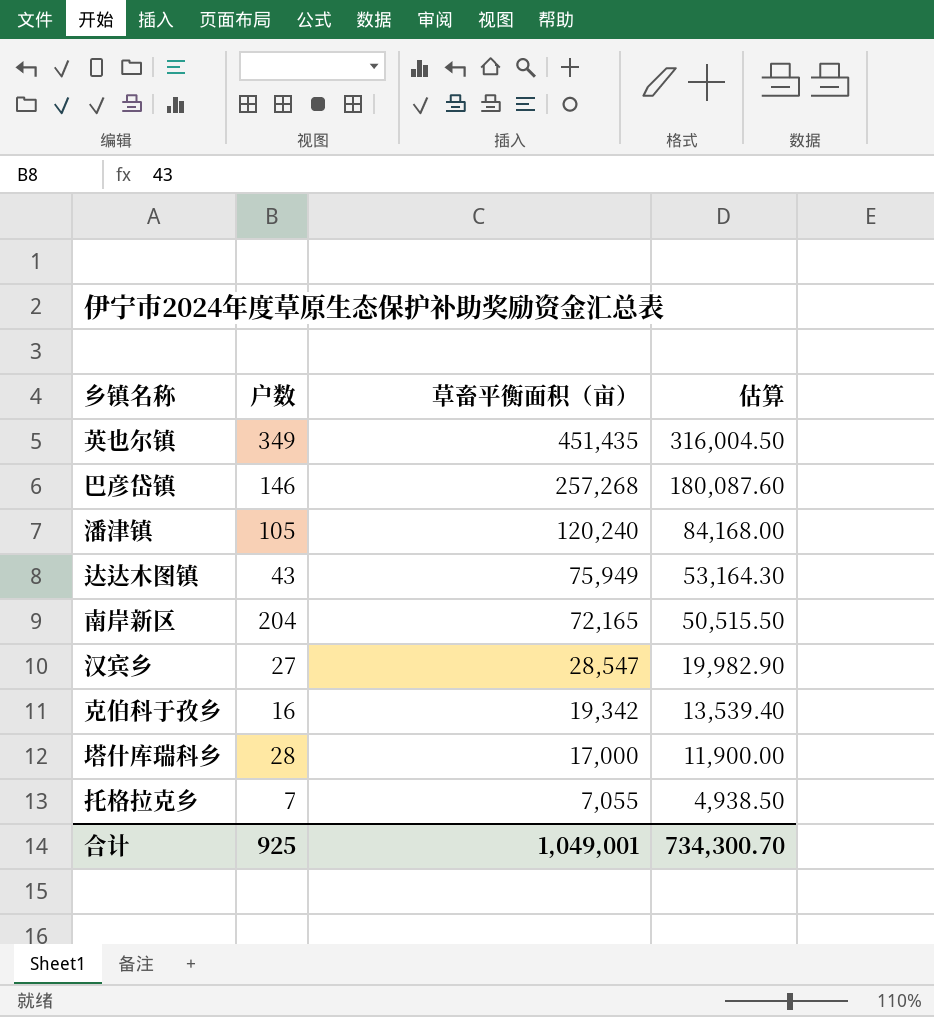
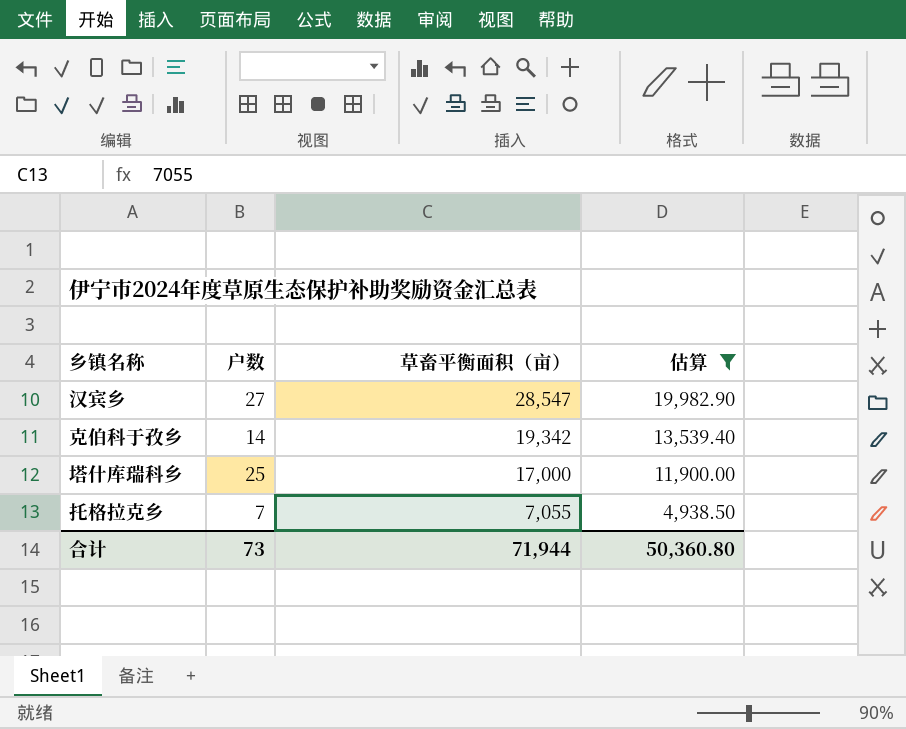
filter: none -> 估算 <= 19,982.90
克伯科于孜乡 | 户数: 16 -> 14
塔什库瑞科乡 | 户数: 28 -> 25
合计 | 户数: 925 -> 73
合计 | 草畜平衡面积（亩）: 1,049,001 -> 71,944
合计 | 估算: 734,300.70 -> 50,360.80

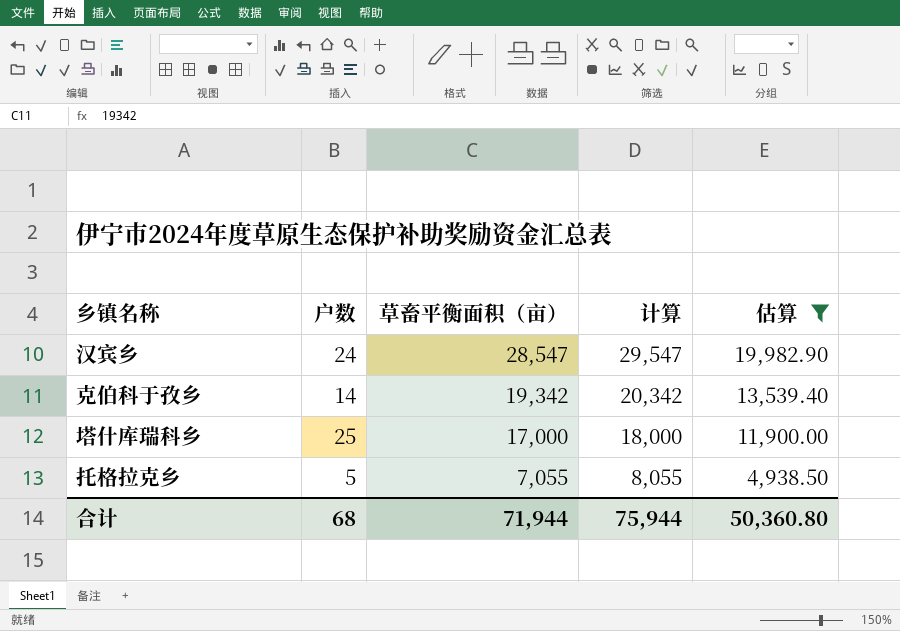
column 计算 | formula: none -> [草畜平衡面积（亩）] + 1000
汉宾乡 | 户数: 27 -> 24
托格拉克乡 | 户数: 7 -> 5
合计 | 户数: 73 -> 68

